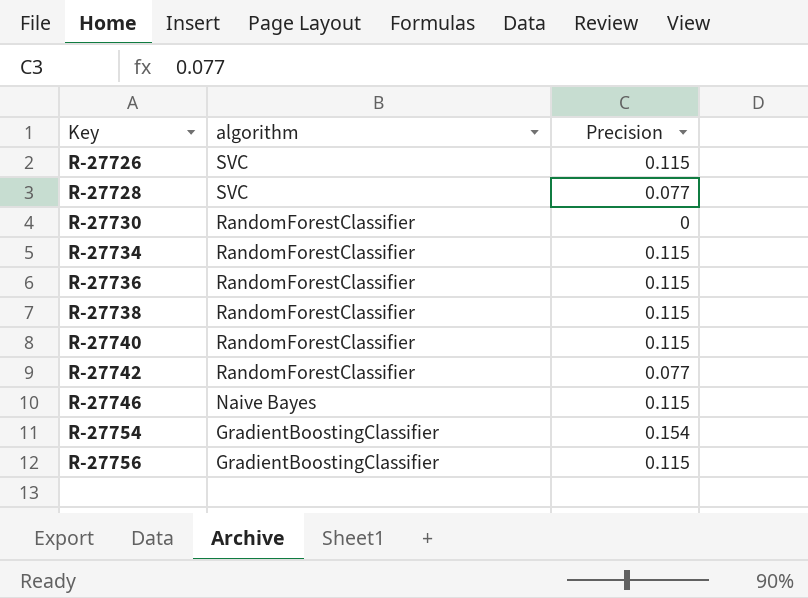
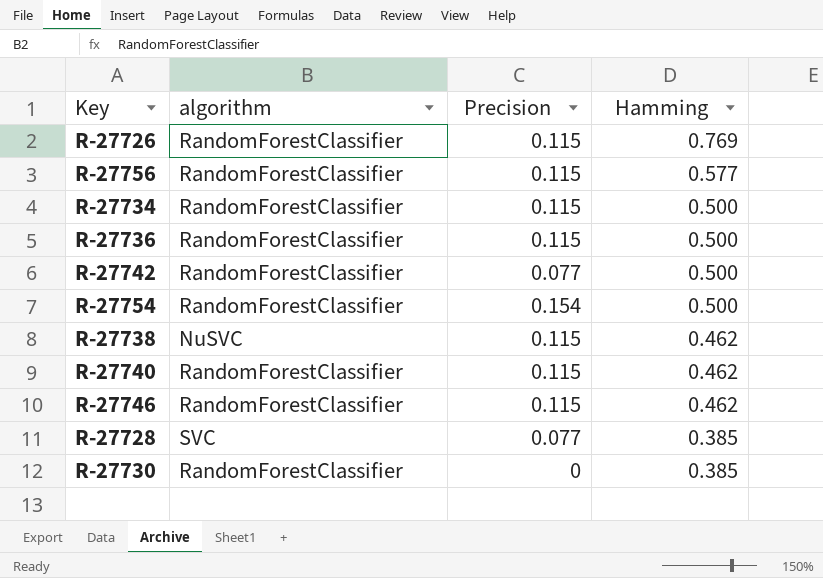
row order: Key ascending -> Hamming descending
column Hamming | position: none -> 4
R-27726 | algorithm: SVC -> RandomForestClassifier
R-27756 | algorithm: GradientBoostingClassifier -> RandomForestClassifier
R-27754 | algorithm: GradientBoostingClassifier -> RandomForestClassifier
R-27738 | algorithm: RandomForestClassifier -> NuSVC
R-27746 | algorithm: Naive Bayes -> RandomForestClassifier

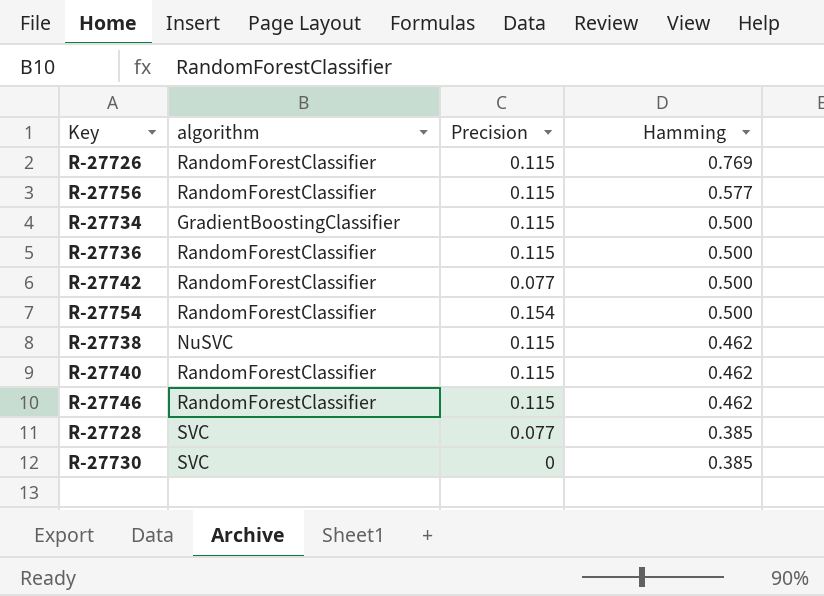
R-27734 | algorithm: RandomForestClassifier -> GradientBoostingClassifier
R-27730 | algorithm: RandomForestClassifier -> SVC

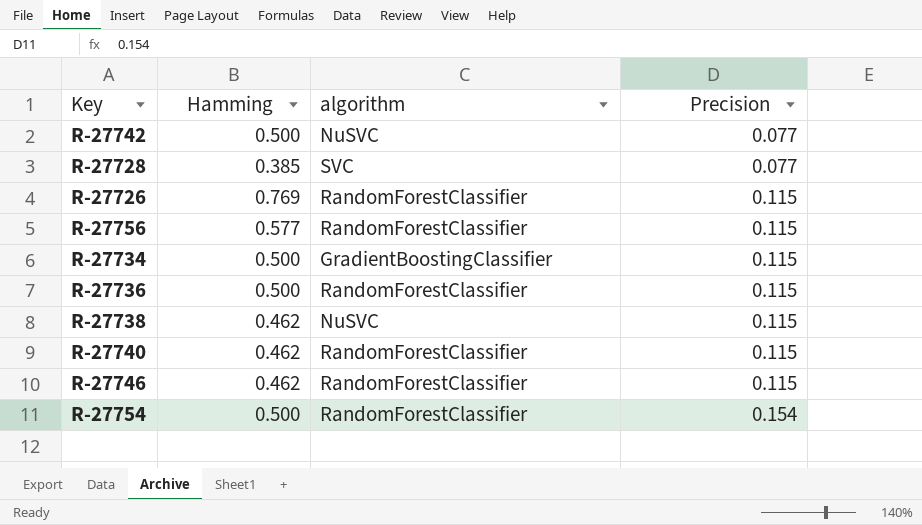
row order: Hamming descending -> Precision ascending
column Hamming | position: 4 -> 2
row R-27730: SVC | 0 | 0.385 -> none
R-27742 | algorithm: RandomForestClassifier -> NuSVC

